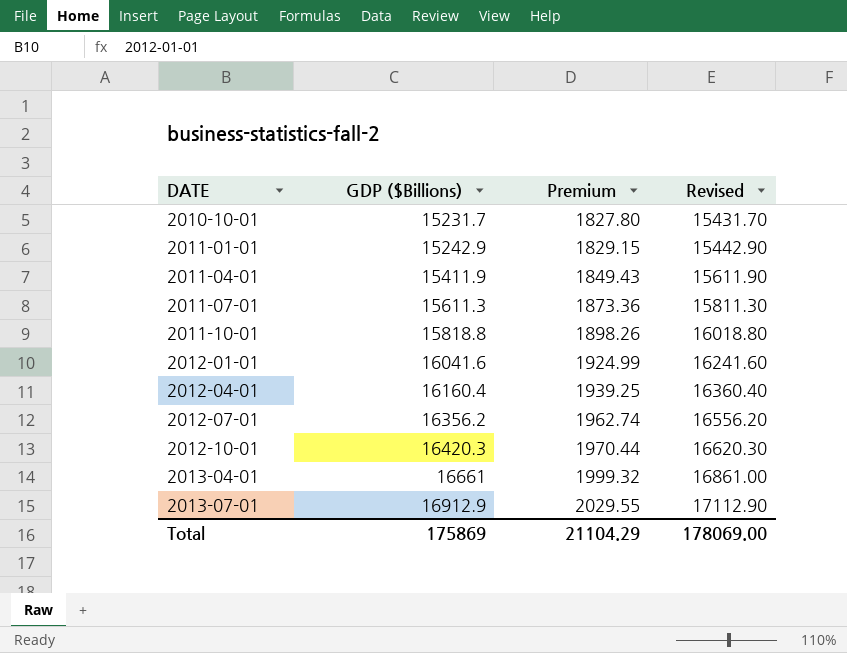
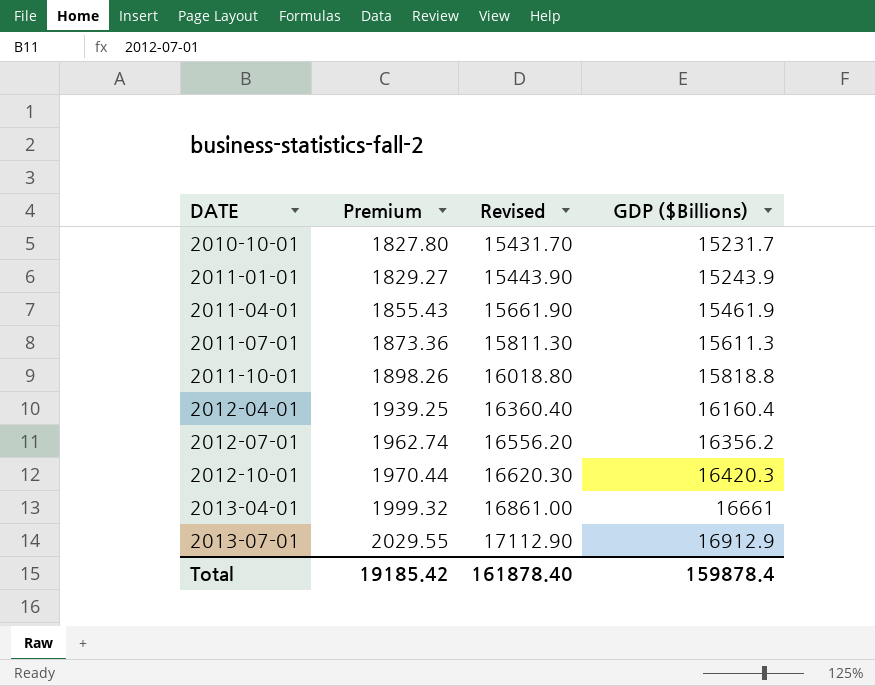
column GDP ($Billions) | position: 2 -> 4
row 2012-01-01: 16041.6 | 1924.99 | 16241.60 -> none
2011-01-01 | Premium: 1829.15 -> 1829.27
2011-01-01 | Revised: 15442.90 -> 15443.90
2011-01-01 | GDP ($Billions): 15242.9 -> 15243.9
2011-04-01 | Premium: 1849.43 -> 1855.43
2011-04-01 | Revised: 15611.90 -> 15661.90
2011-04-01 | GDP ($Billions): 15411.9 -> 15461.9
Total | Premium: 21104.29 -> 19185.42
Total | Revised: 178069.00 -> 161878.40
Total | GDP ($Billions): 175869 -> 159878.4

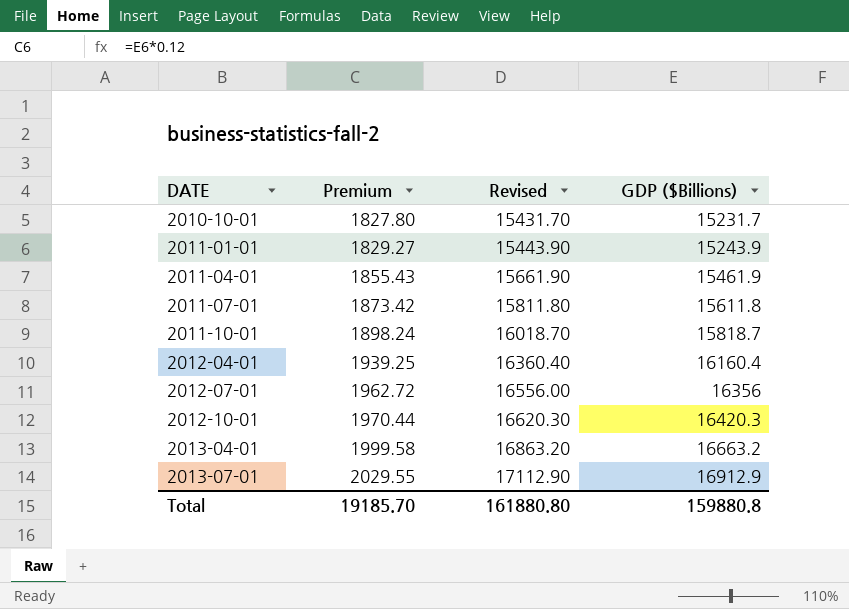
2011-07-01 | Premium: 1873.36 -> 1873.42
2011-07-01 | Revised: 15811.30 -> 15811.80
2011-07-01 | GDP ($Billions): 15611.3 -> 15611.8
2011-10-01 | Premium: 1898.26 -> 1898.24
2011-10-01 | Revised: 16018.80 -> 16018.70
2011-10-01 | GDP ($Billions): 15818.8 -> 15818.7
2012-07-01 | Premium: 1962.74 -> 1962.72
2012-07-01 | Revised: 16556.20 -> 16556.00
2012-07-01 | GDP ($Billions): 16356.2 -> 16356
2013-04-01 | Premium: 1999.32 -> 1999.58
2013-04-01 | Revised: 16861.00 -> 16863.20
2013-04-01 | GDP ($Billions): 16661 -> 16663.2
Total | Premium: 19185.42 -> 19185.70
Total | Revised: 161878.40 -> 161880.80
Total | GDP ($Billions): 159878.4 -> 159880.8

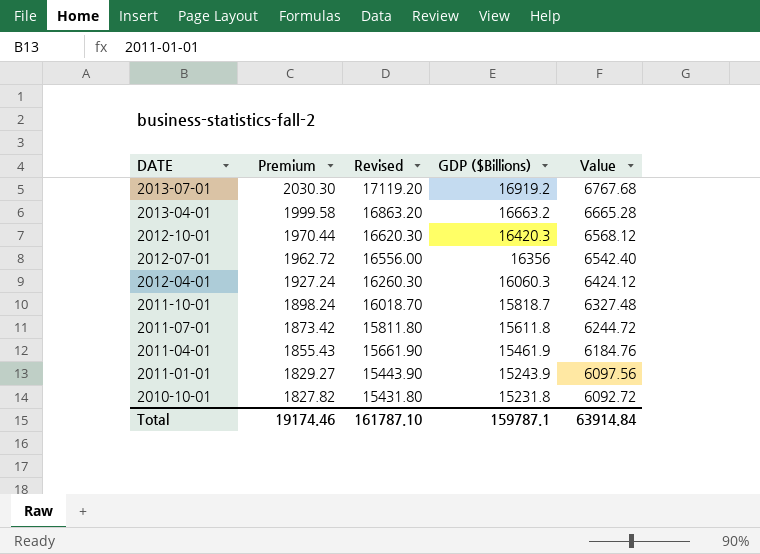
row order: DATE ascending -> DATE descending
column Value | formula: none -> [GDP ($Billions)] * 0.4
2013-07-01 | Premium: 2029.55 -> 2030.30
2013-07-01 | Revised: 17112.90 -> 17119.20
2013-07-01 | GDP ($Billions): 16912.9 -> 16919.2
2012-04-01 | Premium: 1939.25 -> 1927.24
2012-04-01 | Revised: 16360.40 -> 16260.30
2012-04-01 | GDP ($Billions): 16160.4 -> 16060.3
2010-10-01 | Premium: 1827.80 -> 1827.82
2010-10-01 | Revised: 15431.70 -> 15431.80
2010-10-01 | GDP ($Billions): 15231.7 -> 15231.8
Total | Premium: 19185.70 -> 19174.46
Total | Revised: 161880.80 -> 161787.10
Total | GDP ($Billions): 159880.8 -> 159787.1

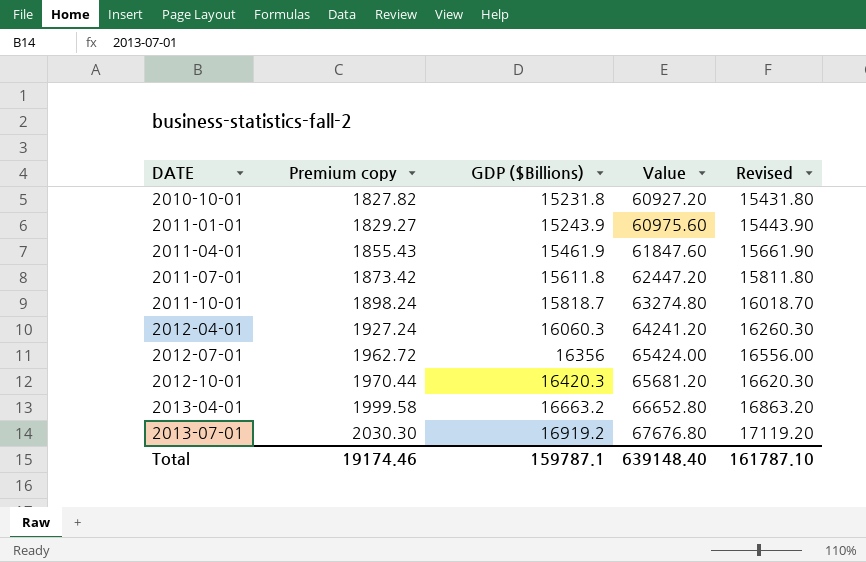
row order: DATE descending -> DATE ascending
column name: Premium -> Premium copy
column Value | formula: [GDP ($Billions)] * 0.4 -> [GDP ($Billions)] * 4
column Revised | position: 3 -> 5
Total | Value: 63914.84 -> 639148.40

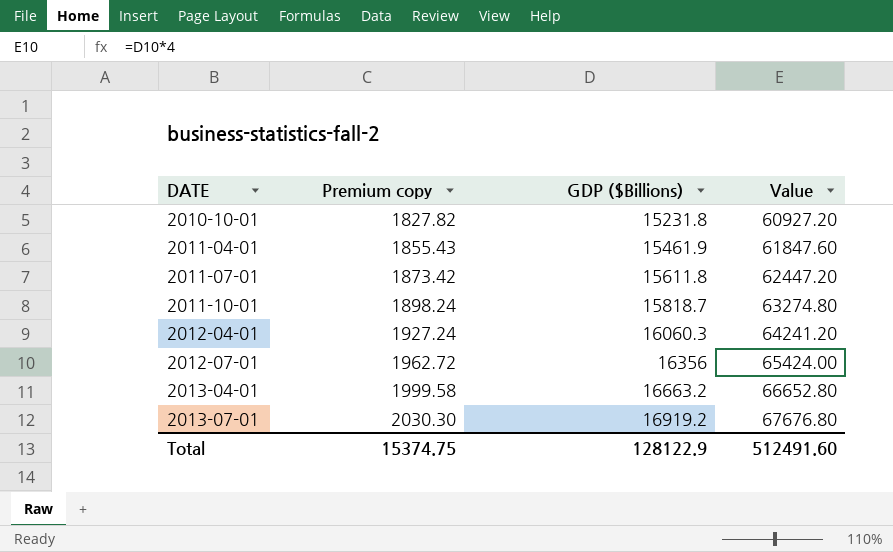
column Revised | formula: [GDP ($Billions)] + 200 -> none
row 2011-01-01: 1829.27 | 15243.9 | 60975.60 | 15443.90 -> none
row 2012-10-01: 1970.44 | 16420.3 | 65681.20 | 16620.30 -> none
Total | Premium copy: 19174.46 -> 15374.75
Total | GDP ($Billions): 159787.1 -> 128122.9
Total | Value: 639148.40 -> 512491.60

